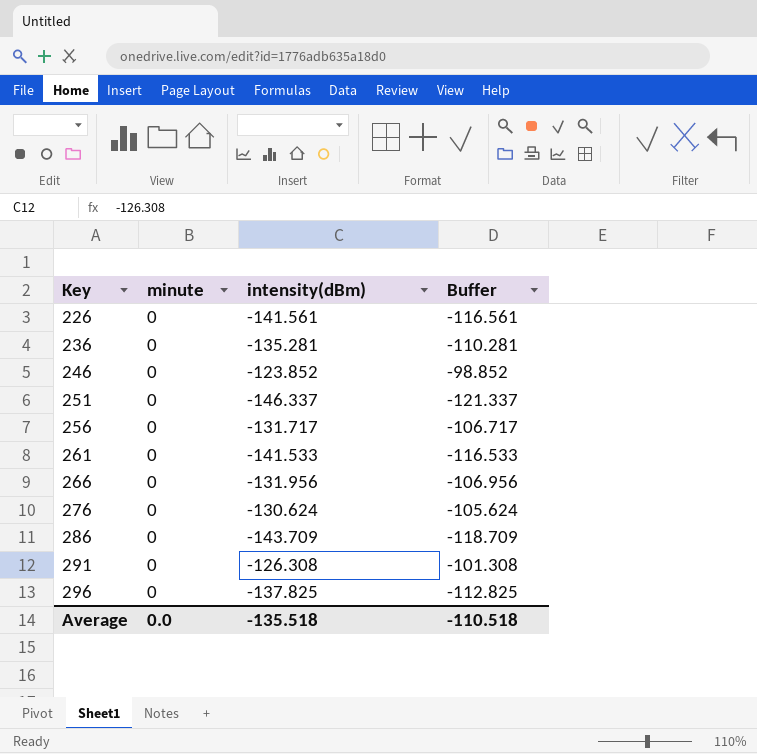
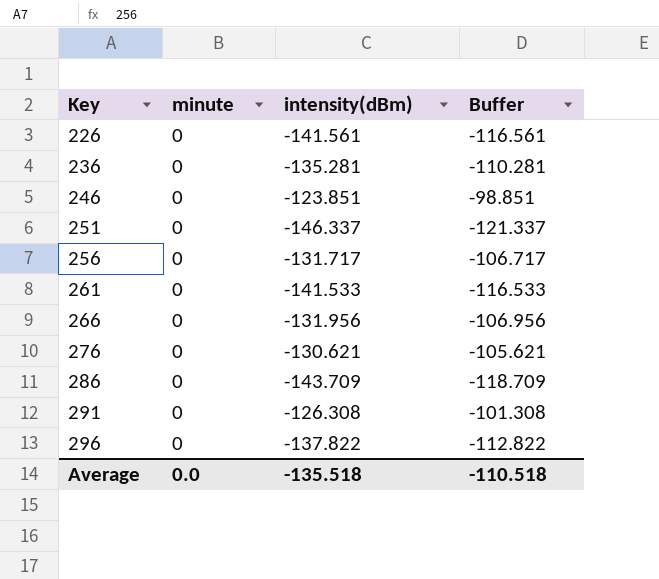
246 | intensity(dBm): -123.852 -> -123.851
246 | Buffer: -98.852 -> -98.851
276 | intensity(dBm): -130.624 -> -130.621
276 | Buffer: -105.624 -> -105.621
296 | intensity(dBm): -137.825 -> -137.822
296 | Buffer: -112.825 -> -112.822

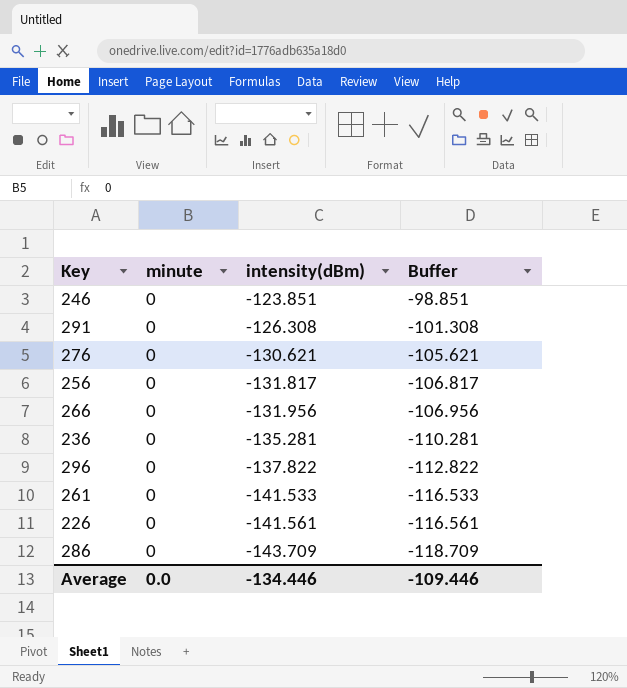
row order: Key ascending -> intensity(dBm) descending
row 251: 0 | -146.337 | -121.337 -> none
256 | intensity(dBm): -131.717 -> -131.817
256 | Buffer: -106.717 -> -106.817
Average | intensity(dBm): -135.518 -> -134.446
Average | Buffer: -110.518 -> -109.446

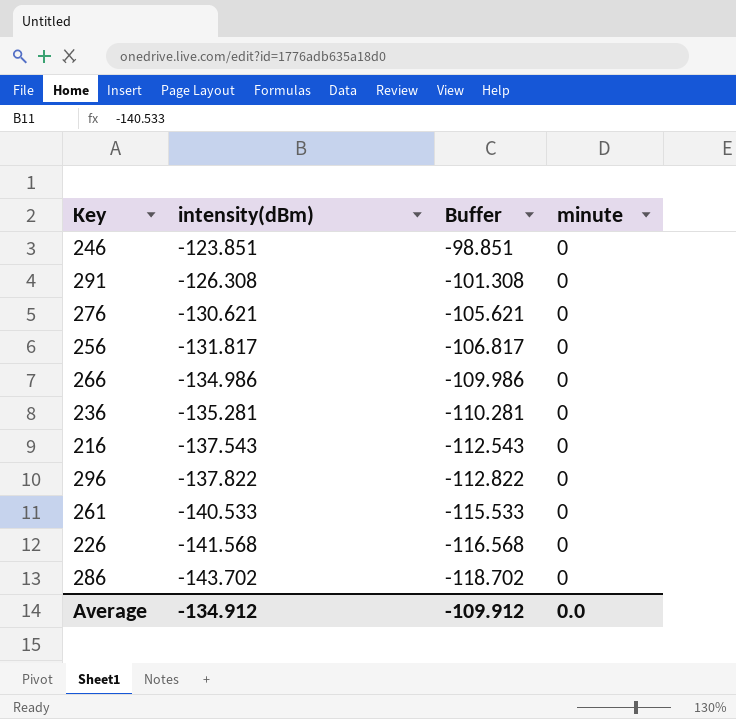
column minute | position: 2 -> 4
266 | intensity(dBm): -131.956 -> -134.986
266 | Buffer: -106.956 -> -109.986
row 216: none -> -137.543 | -112.543 | 0
261 | intensity(dBm): -141.533 -> -140.533
261 | Buffer: -116.533 -> -115.533
226 | intensity(dBm): -141.561 -> -141.568
226 | Buffer: -116.561 -> -116.568
286 | intensity(dBm): -143.709 -> -143.702
286 | Buffer: -118.709 -> -118.702
Average | intensity(dBm): -134.446 -> -134.912
Average | Buffer: -109.446 -> -109.912

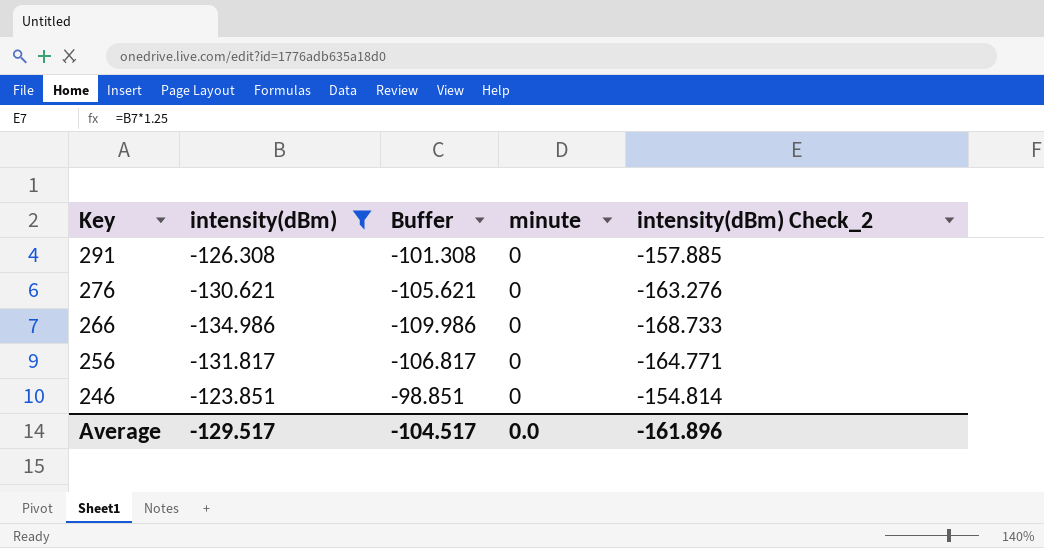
filter: none -> intensity(dBm) >= -134.986
row order: intensity(dBm) descending -> Key descending
column intensity(dBm) Check_2 | formula: none -> [intensity(dBm)] * 1.25
Average | intensity(dBm): -134.912 -> -129.517
Average | Buffer: -109.912 -> -104.517

